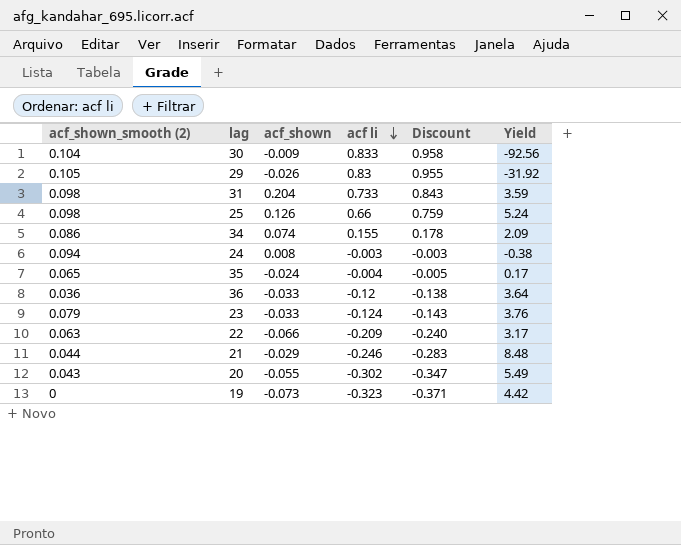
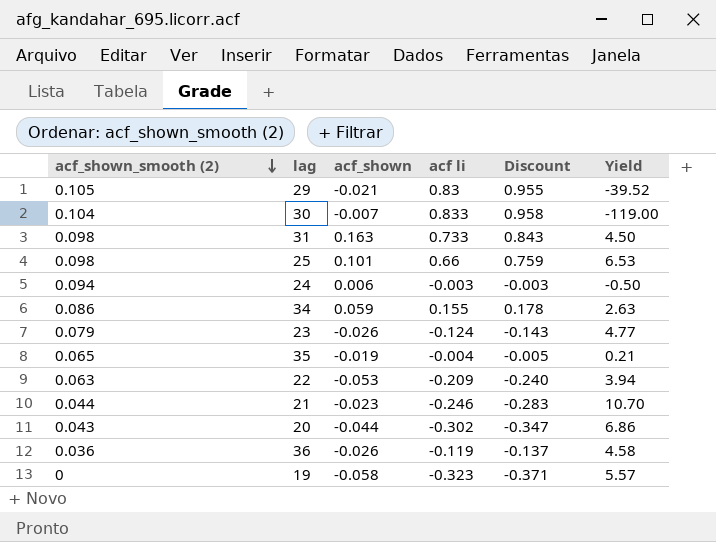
row order: acf li descending -> acf_shown_smooth (2) descending
29 | acf_shown: -0.026 -> -0.021
29 | Yield: -31.92 -> -39.52
30 | acf_shown: -0.009 -> -0.007
30 | Yield: -92.56 -> -119.00
31 | acf_shown: 0.204 -> 0.163
31 | Yield: 3.59 -> 4.50
25 | acf_shown: 0.126 -> 0.101
25 | Yield: 5.24 -> 6.53
24 | acf_shown: 0.008 -> 0.006
24 | Yield: -0.38 -> -0.50
34 | acf_shown: 0.074 -> 0.059
34 | Yield: 2.09 -> 2.63
23 | acf_shown: -0.033 -> -0.026
23 | Yield: 3.76 -> 4.77
35 | acf_shown: -0.024 -> -0.019
35 | Yield: 0.17 -> 0.21
22 | acf_shown: -0.066 -> -0.053
22 | Yield: 3.17 -> 3.94
21 | acf_shown: -0.029 -> -0.023
21 | Yield: 8.48 -> 10.70
20 | acf_shown: -0.055 -> -0.044
20 | Yield: 5.49 -> 6.86
36 | acf_shown: -0.033 -> -0.026
36 | acf li: -0.12 -> -0.119
36 | Discount: -0.138 -> -0.137
36 | Yield: 3.64 -> 4.58
19 | acf_shown: -0.073 -> -0.058
19 | Yield: 4.42 -> 5.57

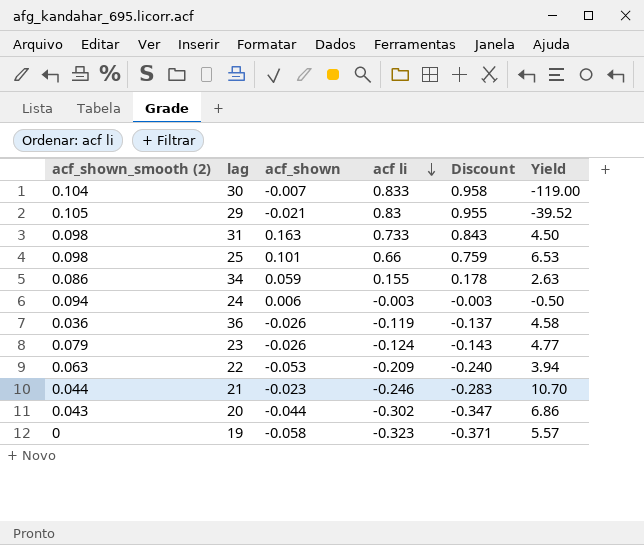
row order: acf_shown_smooth (2) descending -> acf li descending
row 35: 0.065 | -0.019 | -0.004 | -0.005 | 0.21 -> none

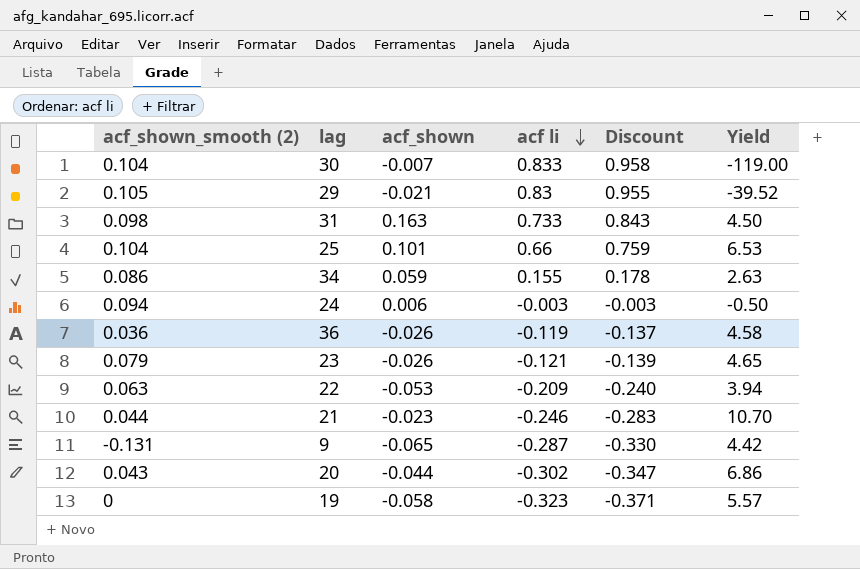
25 | acf_shown_smooth (2): 0.098 -> 0.104
23 | acf li: -0.124 -> -0.121
23 | Discount: -0.143 -> -0.139
23 | Yield: 4.77 -> 4.65
row 9: none -> -0.131 | -0.065 | -0.287 | -0.330 | 4.42

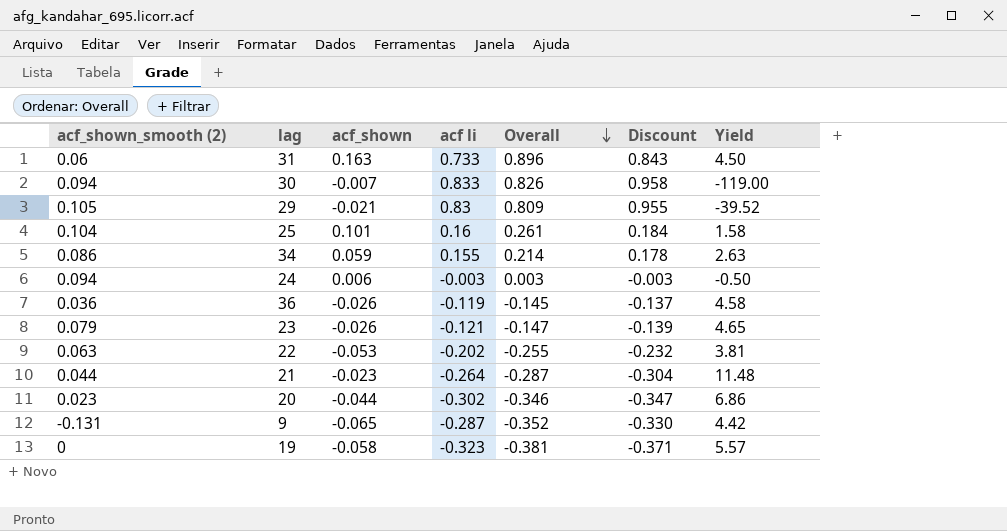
row order: acf li descending -> Overall descending
column Overall | formula: none -> [acf_shown] + [acf li]
31 | acf_shown_smooth (2): 0.098 -> 0.06
30 | acf_shown_smooth (2): 0.104 -> 0.094
25 | acf li: 0.66 -> 0.16
25 | Discount: 0.759 -> 0.184
25 | Yield: 6.53 -> 1.58
22 | acf li: -0.209 -> -0.202
22 | Discount: -0.240 -> -0.232
22 | Yield: 3.94 -> 3.81
21 | acf li: -0.246 -> -0.264
21 | Discount: -0.283 -> -0.304
21 | Yield: 10.70 -> 11.48
20 | acf_shown_smooth (2): 0.043 -> 0.023

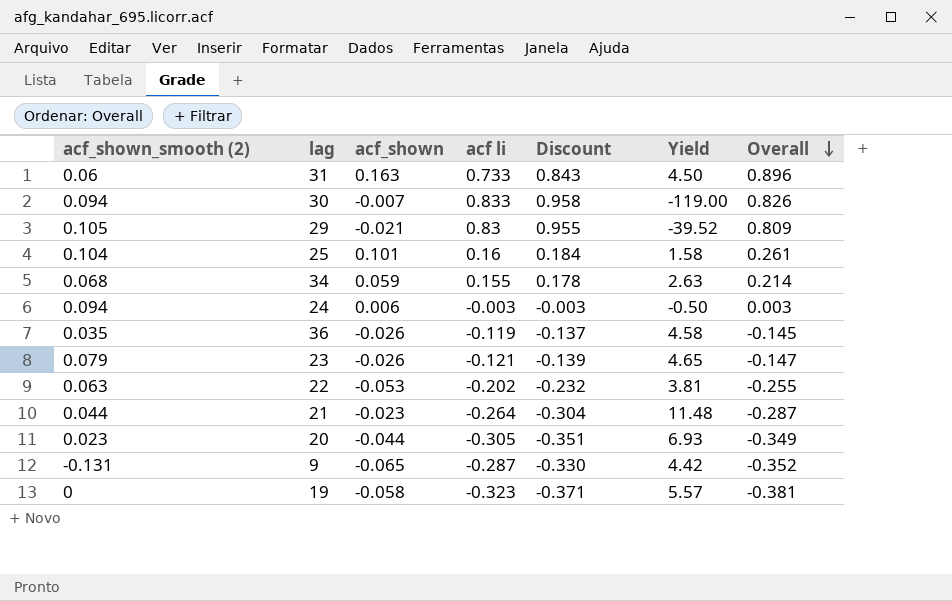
column Overall | position: 5 -> 7
34 | acf_shown_smooth (2): 0.086 -> 0.068
36 | acf_shown_smooth (2): 0.036 -> 0.035
20 | acf li: -0.302 -> -0.305
20 | Discount: -0.347 -> -0.351
20 | Yield: 6.86 -> 6.93
20 | Overall: -0.346 -> -0.349

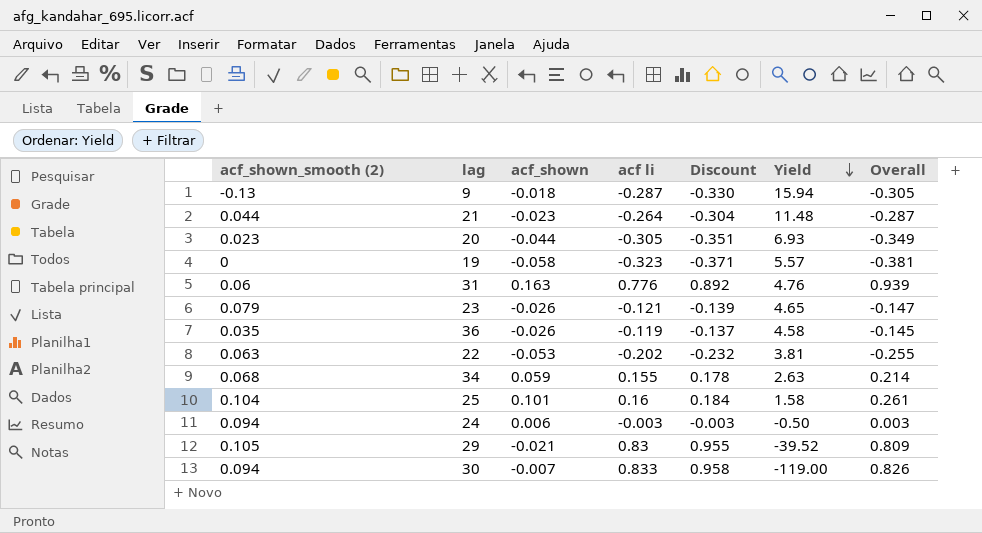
row order: Overall descending -> Yield descending
9 | acf_shown_smooth (2): -0.131 -> -0.13
9 | acf_shown: -0.065 -> -0.018
9 | Yield: 4.42 -> 15.94
9 | Overall: -0.352 -> -0.305
31 | acf li: 0.733 -> 0.776
31 | Discount: 0.843 -> 0.892
31 | Yield: 4.50 -> 4.76
31 | Overall: 0.896 -> 0.939

